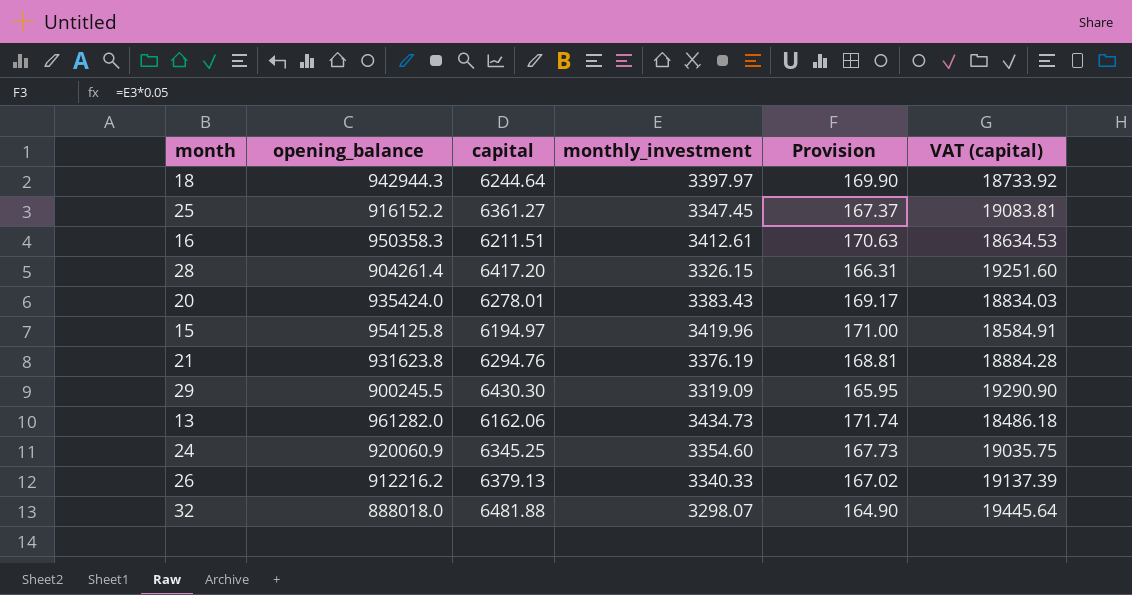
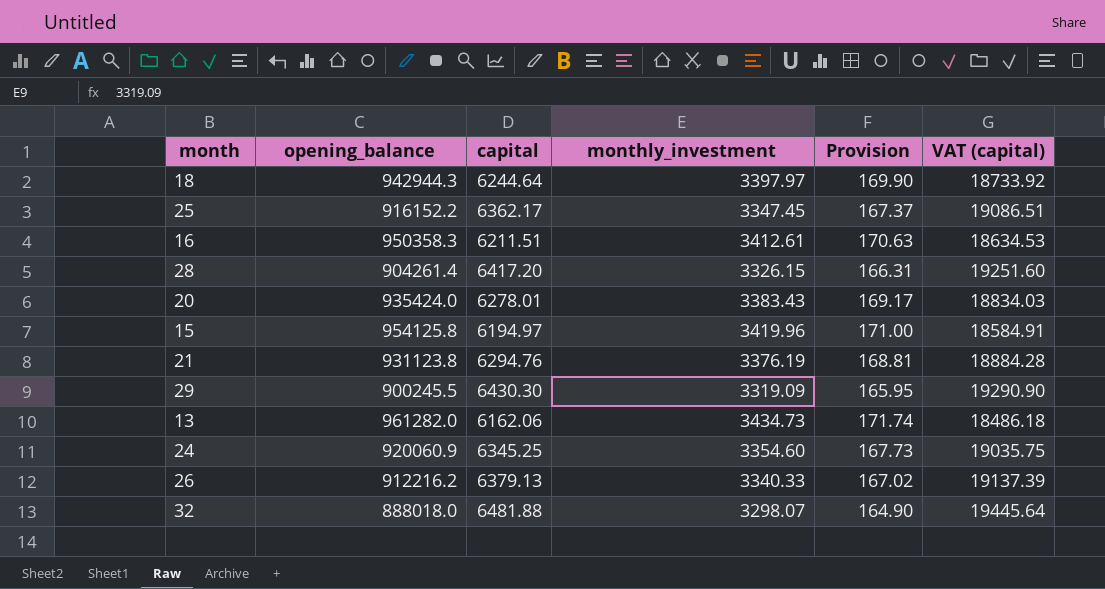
25 | capital: 6361.27 -> 6362.17
25 | VAT (capital): 19083.81 -> 19086.51
21 | opening_balance: 931623.8 -> 931123.8

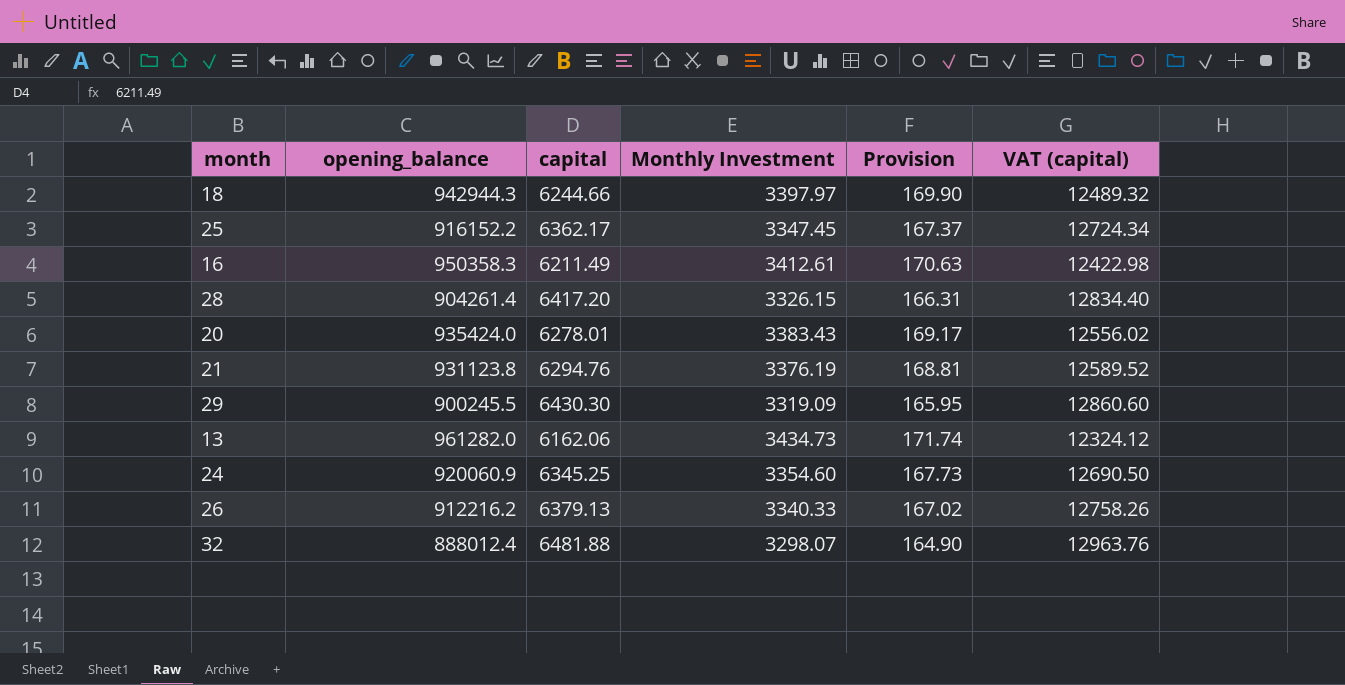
column name: monthly_investment -> Monthly Investment
column VAT (capital) | formula: [capital] * 3 -> [capital] * 2
row 15: 954125.8 | 6194.97 | 3419.96 | 171.00 | 18584.91 -> none
18 | capital: 6244.64 -> 6244.66
16 | capital: 6211.51 -> 6211.49
32 | opening_balance: 888018.0 -> 888012.4

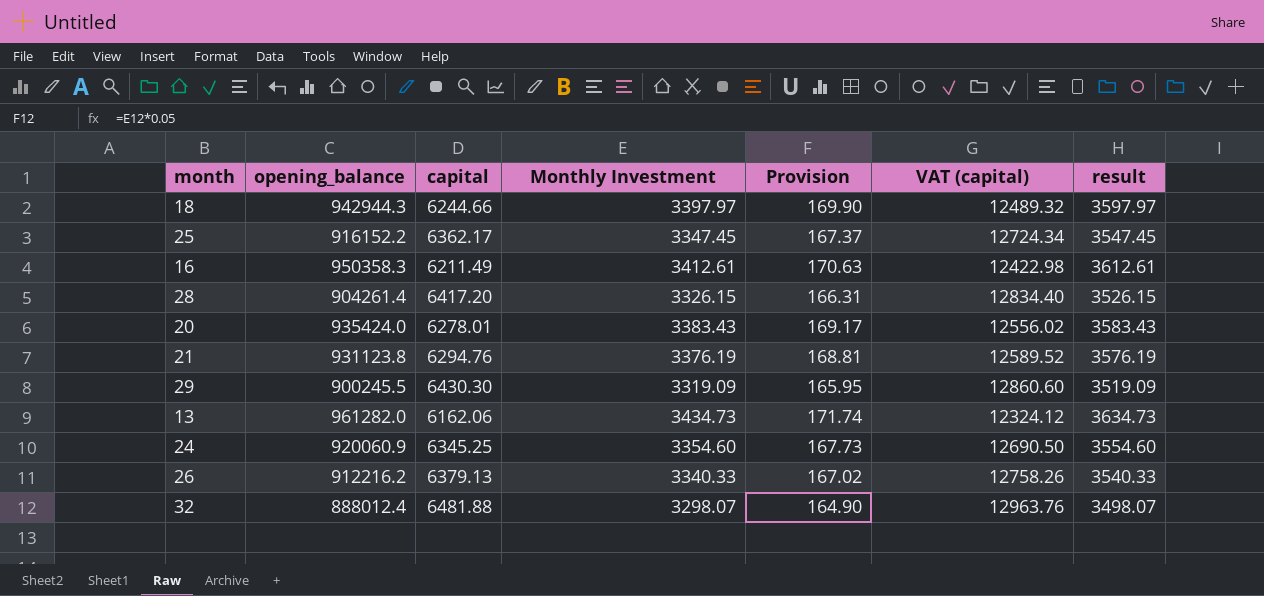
column result | formula: none -> [Monthly Investment] + 200

